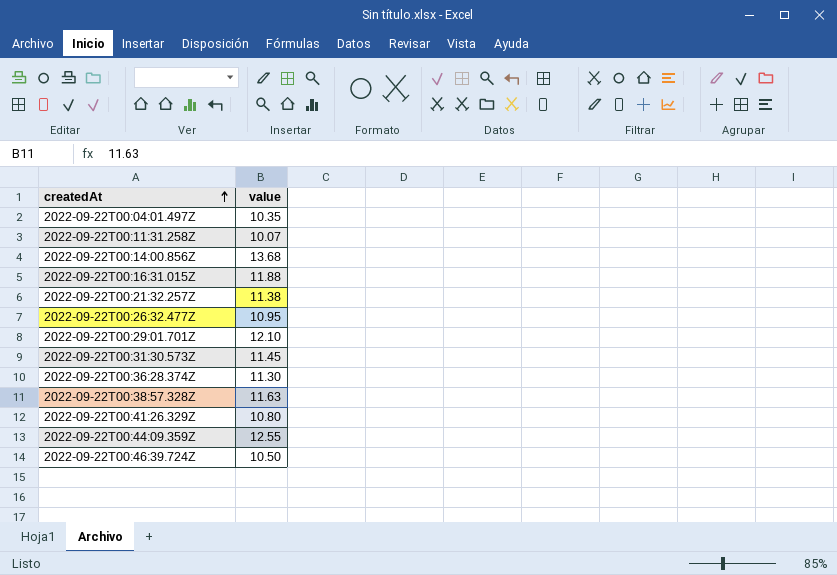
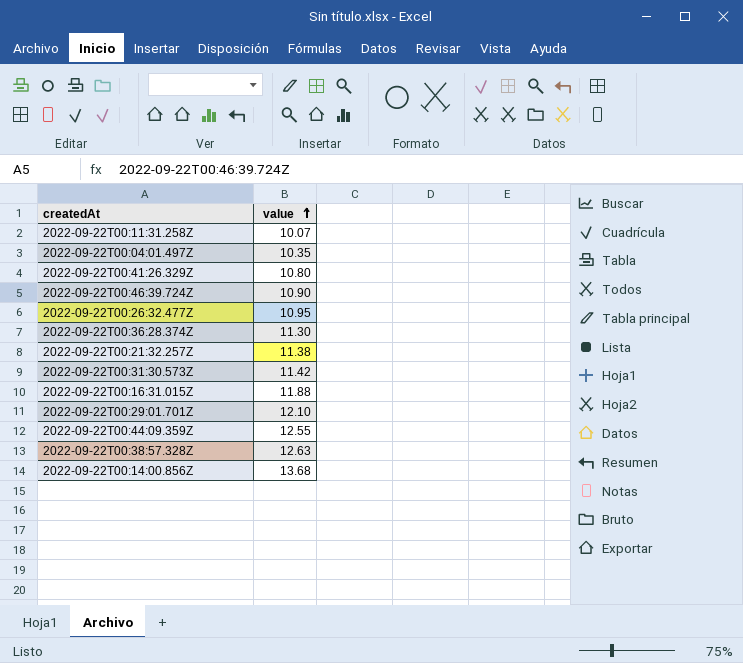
row order: createdAt ascending -> value ascending
2022-09-22T00:46:39.724Z | value: 10.50 -> 10.90
2022-09-22T00:31:30.573Z | value: 11.45 -> 11.42
2022-09-22T00:38:57.328Z | value: 11.63 -> 12.63

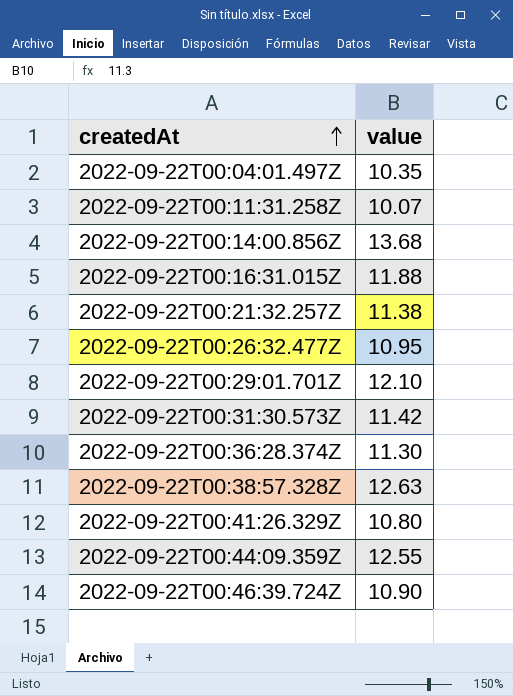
row order: value ascending -> createdAt ascending

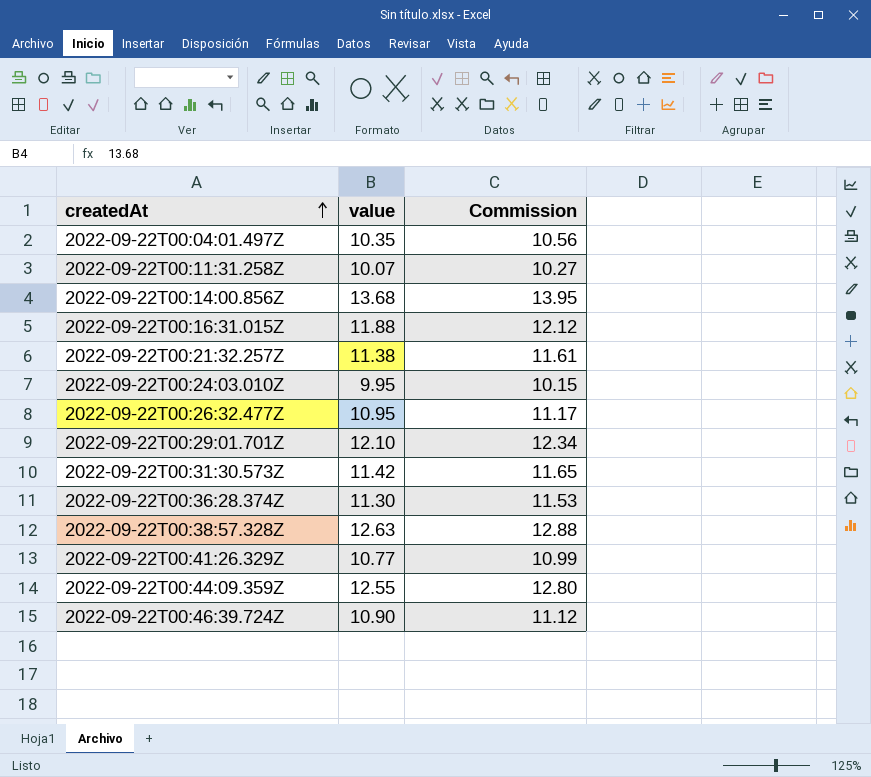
column Commission | formula: none -> [value] * 1.02
row 2022-09-22T00:24:03.010Z: none -> 9.95 | 10.15
2022-09-22T00:41:26.329Z | value: 10.80 -> 10.77

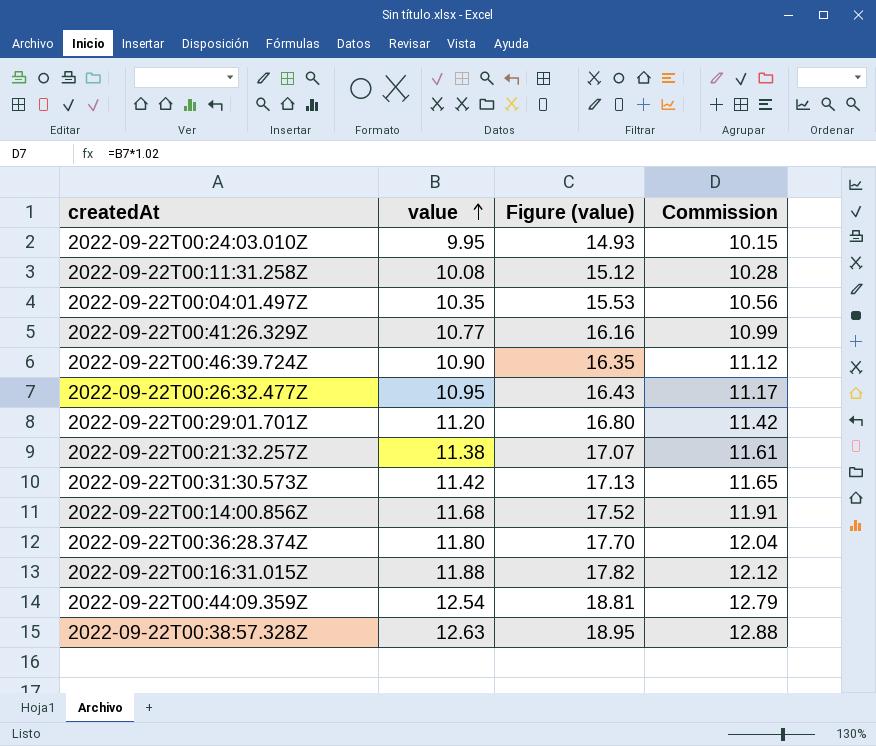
row order: createdAt ascending -> value ascending
column Figure (value) | formula: none -> [value] * 1.5
2022-09-22T00:11:31.258Z | value: 10.07 -> 10.08
2022-09-22T00:11:31.258Z | Commission: 10.27 -> 10.28
2022-09-22T00:29:01.701Z | value: 12.10 -> 11.20
2022-09-22T00:29:01.701Z | Commission: 12.34 -> 11.42
2022-09-22T00:14:00.856Z | value: 13.68 -> 11.68
2022-09-22T00:14:00.856Z | Commission: 13.95 -> 11.91
2022-09-22T00:36:28.374Z | value: 11.30 -> 11.80
2022-09-22T00:36:28.374Z | Commission: 11.53 -> 12.04
2022-09-22T00:44:09.359Z | value: 12.55 -> 12.54
2022-09-22T00:44:09.359Z | Commission: 12.80 -> 12.79

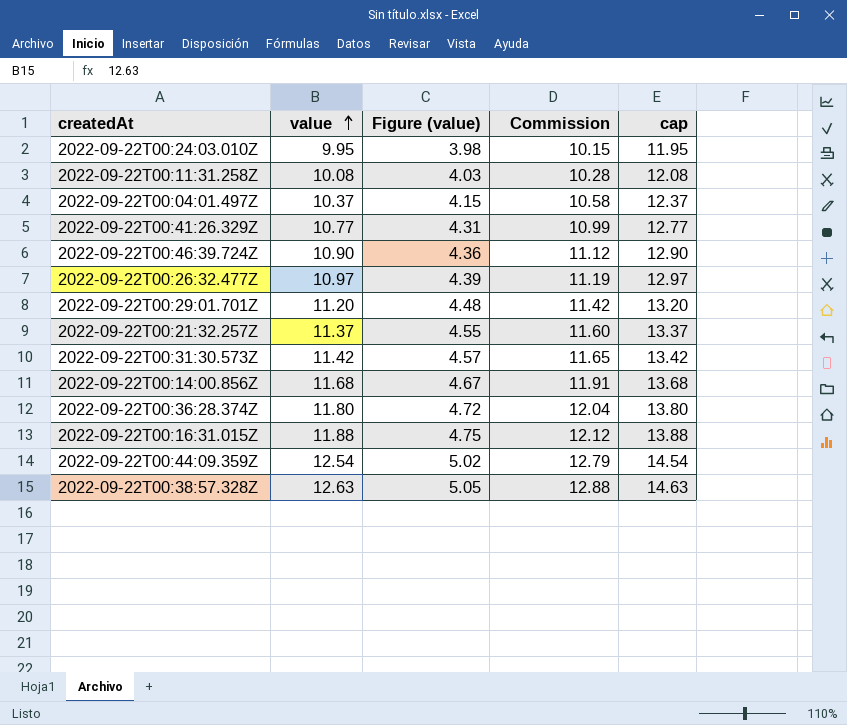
column Figure (value) | formula: [value] * 1.5 -> [value] * 0.4
column cap | formula: none -> [value] + 2
2022-09-22T00:04:01.497Z | value: 10.35 -> 10.37
2022-09-22T00:04:01.497Z | Commission: 10.56 -> 10.58
2022-09-22T00:26:32.477Z | value: 10.95 -> 10.97
2022-09-22T00:26:32.477Z | Commission: 11.17 -> 11.19
2022-09-22T00:21:32.257Z | value: 11.38 -> 11.37
2022-09-22T00:21:32.257Z | Commission: 11.61 -> 11.60

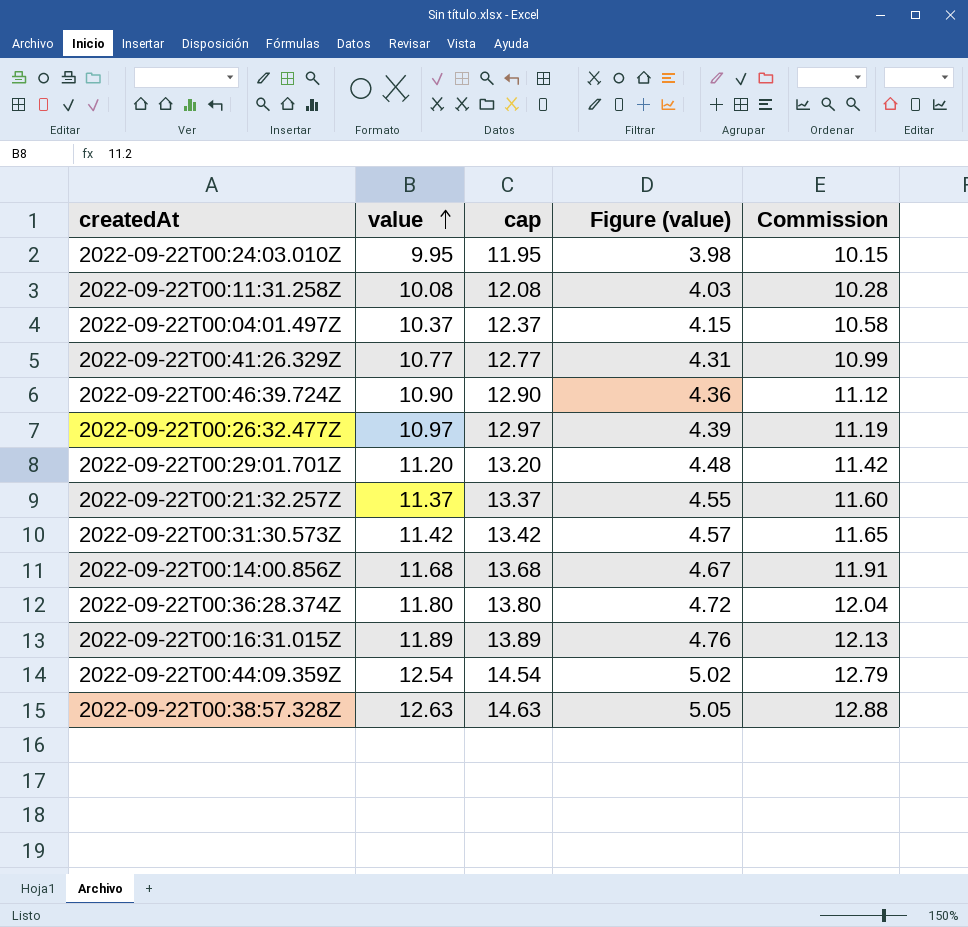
column cap | position: 5 -> 3
2022-09-22T00:16:31.015Z | value: 11.88 -> 11.89
2022-09-22T00:16:31.015Z | cap: 13.88 -> 13.89
2022-09-22T00:16:31.015Z | Figure (value): 4.75 -> 4.76
2022-09-22T00:16:31.015Z | Commission: 12.12 -> 12.13

